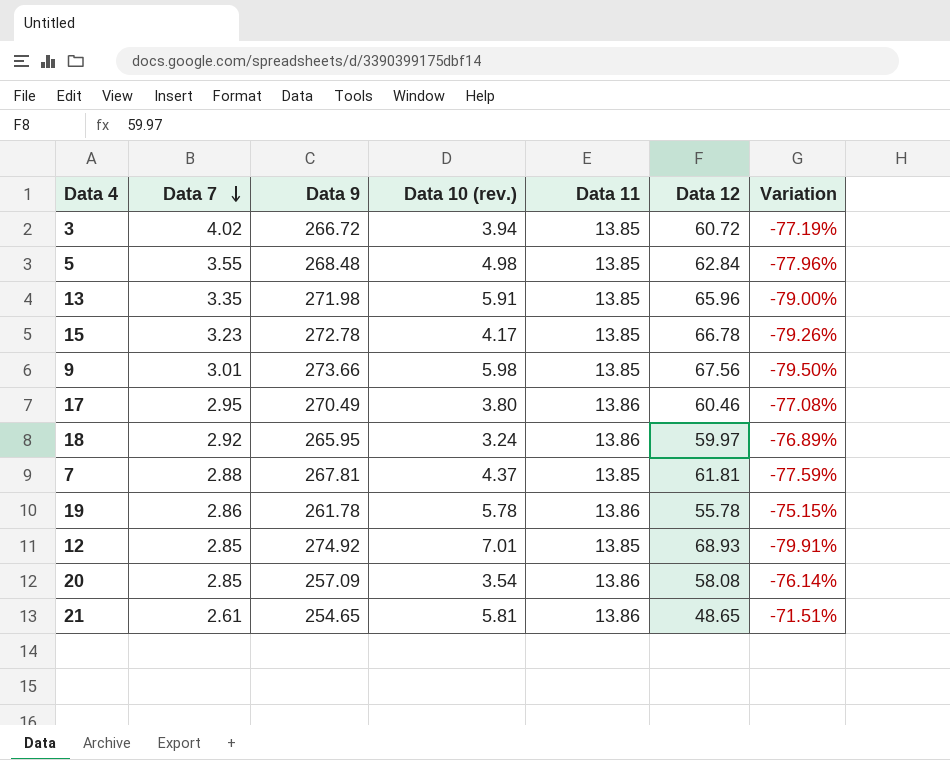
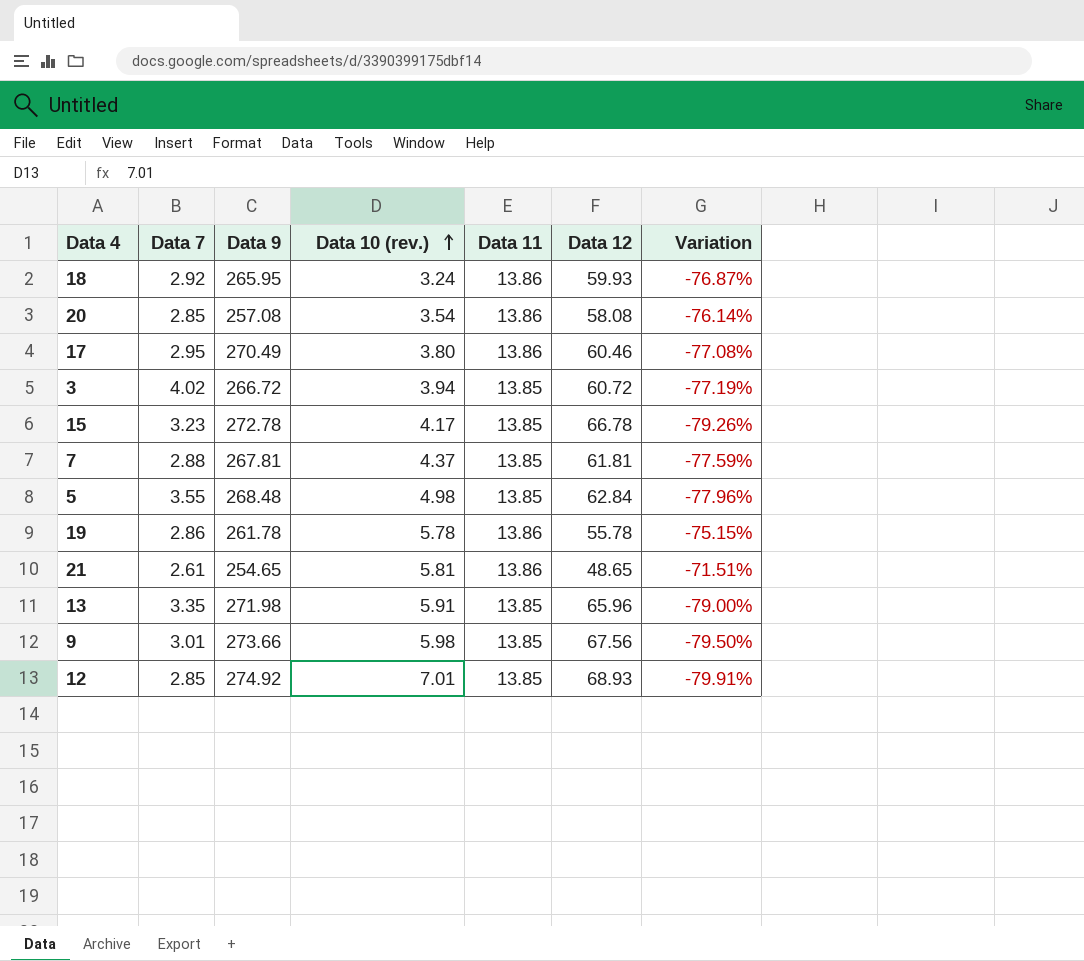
row order: Data 7 descending -> Data 10 (rev.) ascending
18 | Data 12: 59.97 -> 59.93
18 | Variation: -76.89% -> -76.87%
20 | Data 9: 257.09 -> 257.08

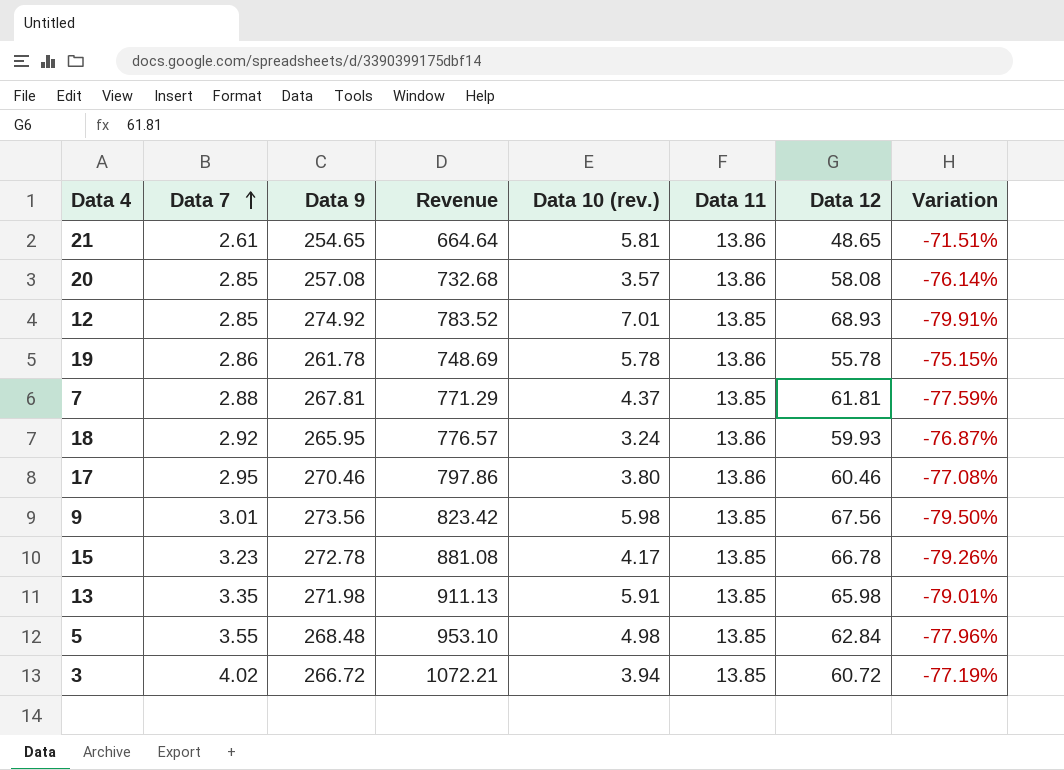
row order: Data 10 (rev.) ascending -> Data 7 ascending
column Revenue | formula: none -> [Data 7] * [Data 9]
20 | Data 10 (rev.): 3.54 -> 3.57
17 | Data 9: 270.49 -> 270.46
9 | Data 9: 273.66 -> 273.56
13 | Data 12: 65.96 -> 65.98
13 | Variation: -79.00% -> -79.01%

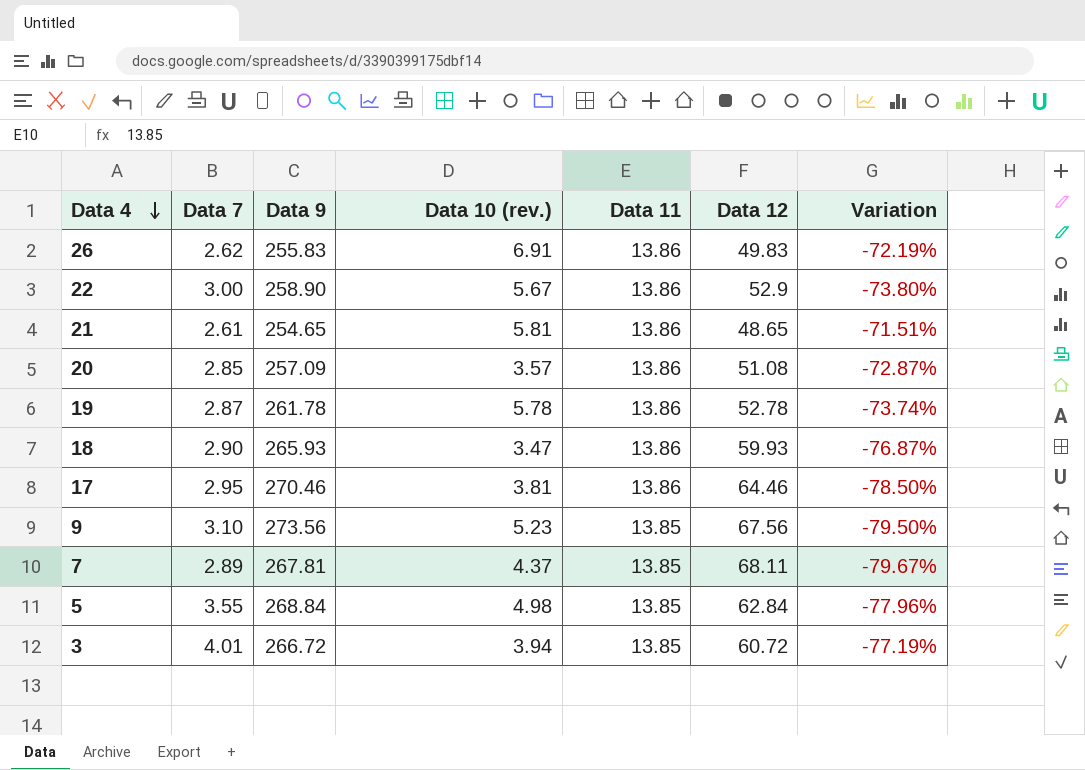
row order: Data 7 ascending -> Data 4 descending
column Revenue | formula: [Data 7] * [Data 9] -> none
row 12: 2.85 | 274.92 | 783.52 | 7.01 | 13.85 | 68.93 | -79.91% -> none
row 15: 3.23 | 272.78 | 881.08 | 4.17 | 13.85 | 66.78 | -79.26% -> none
row 13: 3.35 | 271.98 | 911.13 | 5.91 | 13.85 | 65.98 | -79.01% -> none
row 26: none -> 2.62 | 255.83 | 6.91 | 13.86 | 49.83 | -72.19%
row 22: none -> 3.00 | 258.90 | 5.67 | 13.86 | 52.9 | -73.80%
20 | Data 9: 257.08 -> 257.09
20 | Data 12: 58.08 -> 51.08
20 | Variation: -76.14% -> -72.87%
19 | Data 7: 2.86 -> 2.87
19 | Data 12: 55.78 -> 52.78
19 | Variation: -75.15% -> -73.74%
18 | Data 7: 2.92 -> 2.90
18 | Data 9: 265.95 -> 265.93
18 | Data 10 (rev.): 3.24 -> 3.47
17 | Data 10 (rev.): 3.80 -> 3.81
17 | Data 12: 60.46 -> 64.46
17 | Variation: -77.08% -> -78.50%
9 | Data 7: 3.01 -> 3.10
9 | Data 10 (rev.): 5.98 -> 5.23
7 | Data 7: 2.88 -> 2.89
7 | Data 12: 61.81 -> 68.11
7 | Variation: -77.59% -> -79.67%
5 | Data 9: 268.48 -> 268.84
3 | Data 7: 4.02 -> 4.01

